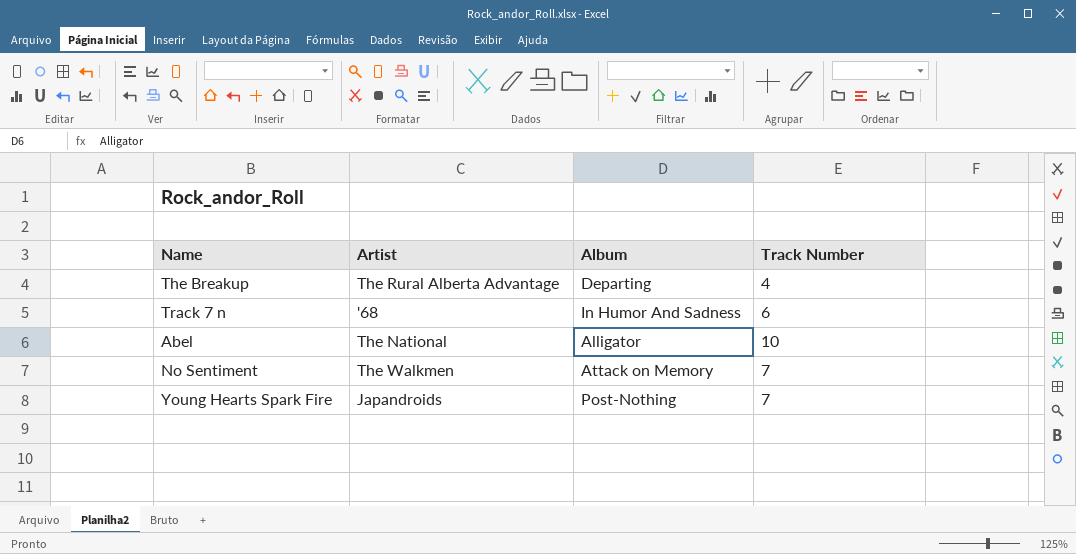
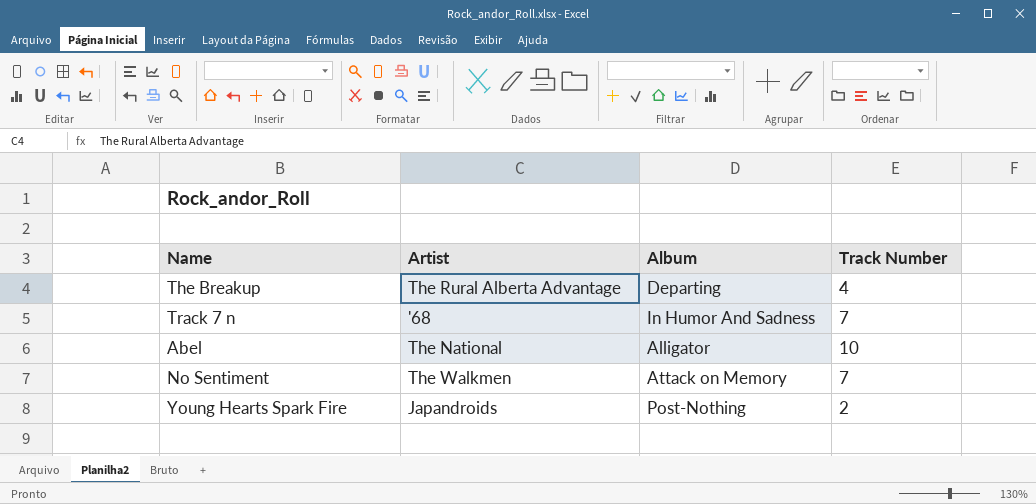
Track 7 n | Track Number: 6 -> 7
Young Hearts Spark Fire | Track Number: 7 -> 2

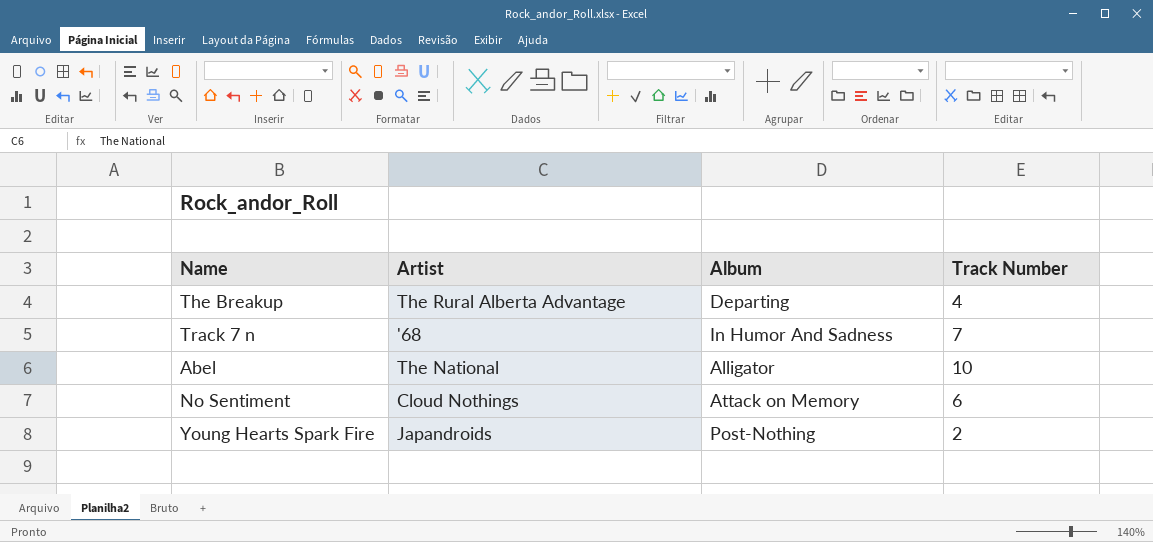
No Sentiment | Artist: The Walkmen -> Cloud Nothings
No Sentiment | Track Number: 7 -> 6

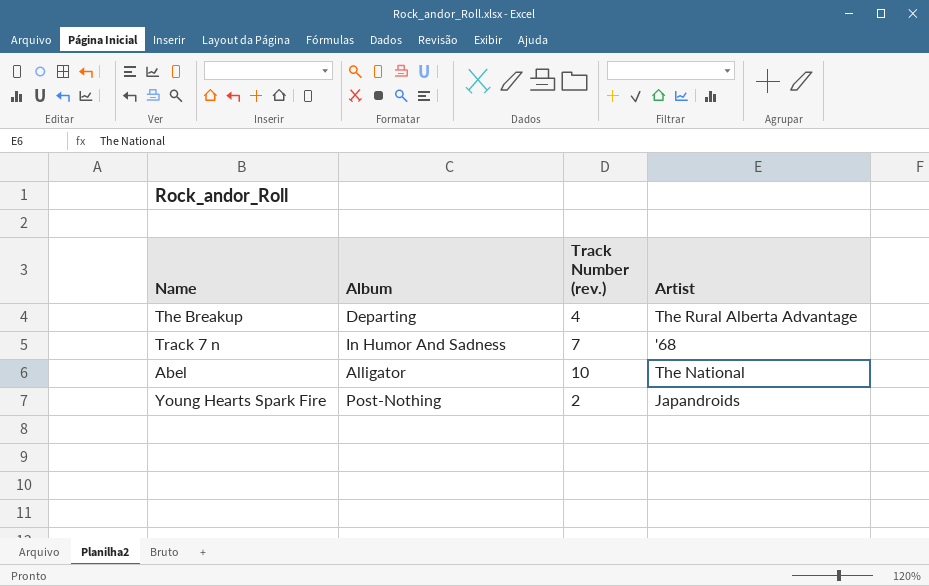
column name: Track Number -> Track Number (rev.)
column Artist | position: 2 -> 4
row No Sentiment: Cloud Nothings | Attack on Memory | 6 -> none

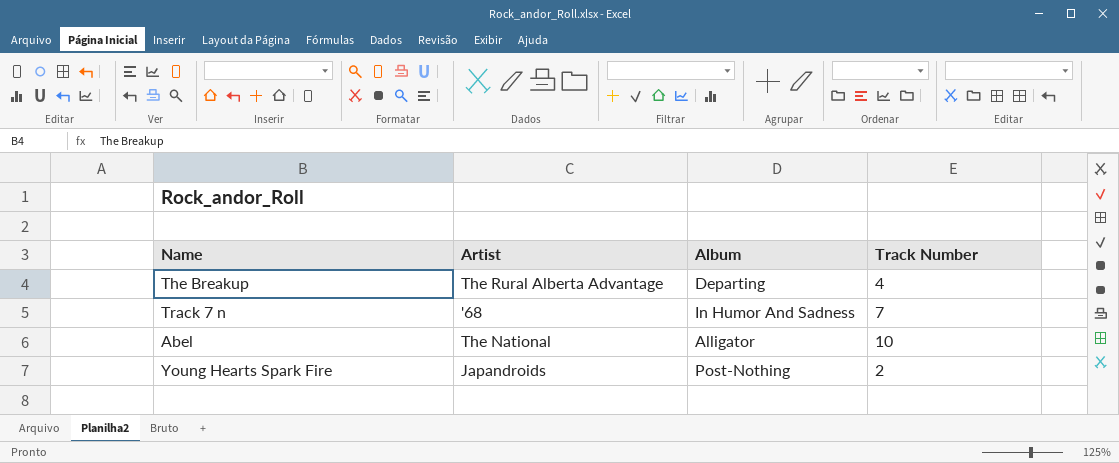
column Artist | position: 4 -> 2
column name: Track Number (rev.) -> Track Number

